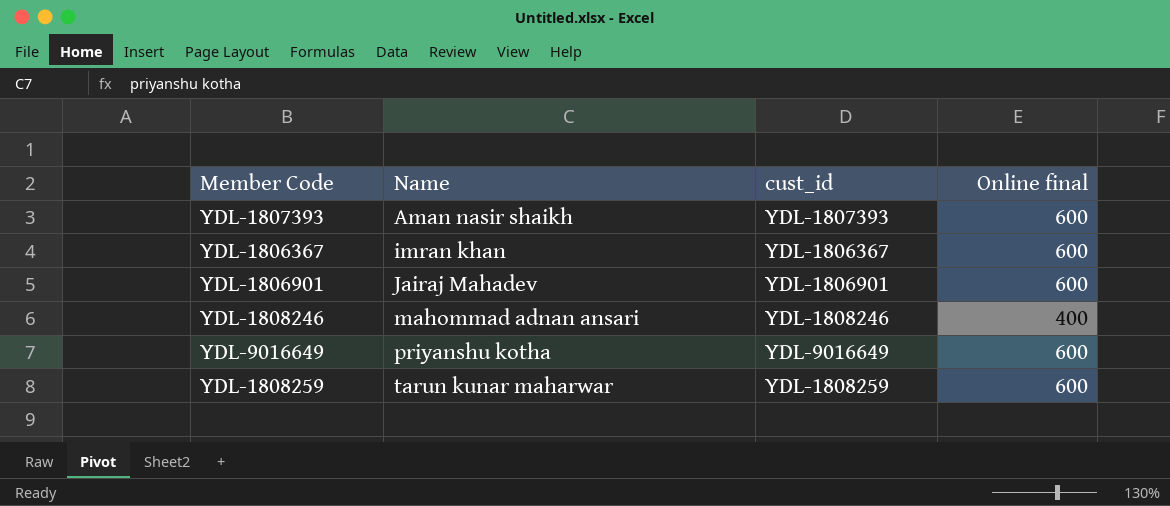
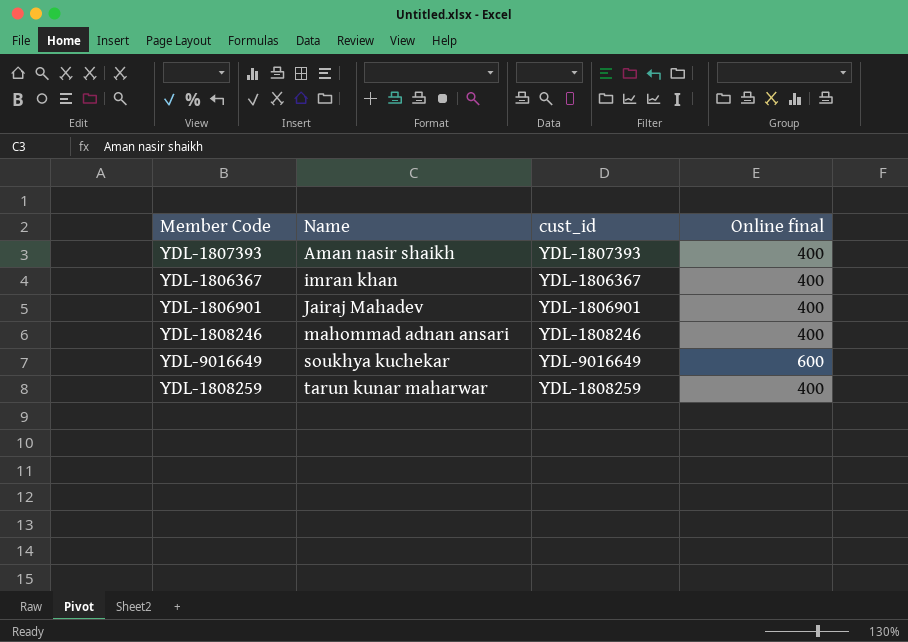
YDL-1807393 | Online final: 600 -> 400
YDL-1806367 | Online final: 600 -> 400
YDL-1806901 | Online final: 600 -> 400
YDL-9016649 | Name: priyanshu kotha -> soukhya kuchekar
YDL-1808259 | Online final: 600 -> 400

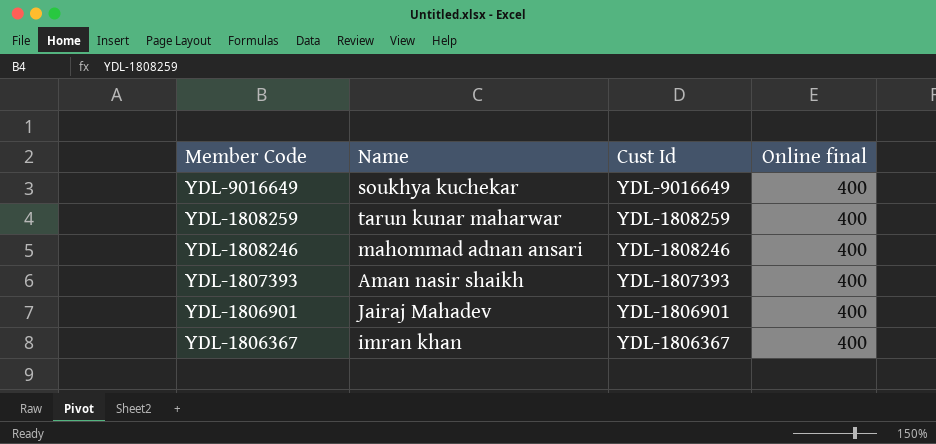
row order: Name ascending -> Member Code descending
column name: cust_id -> Cust Id
YDL-9016649 | Online final: 600 -> 400

